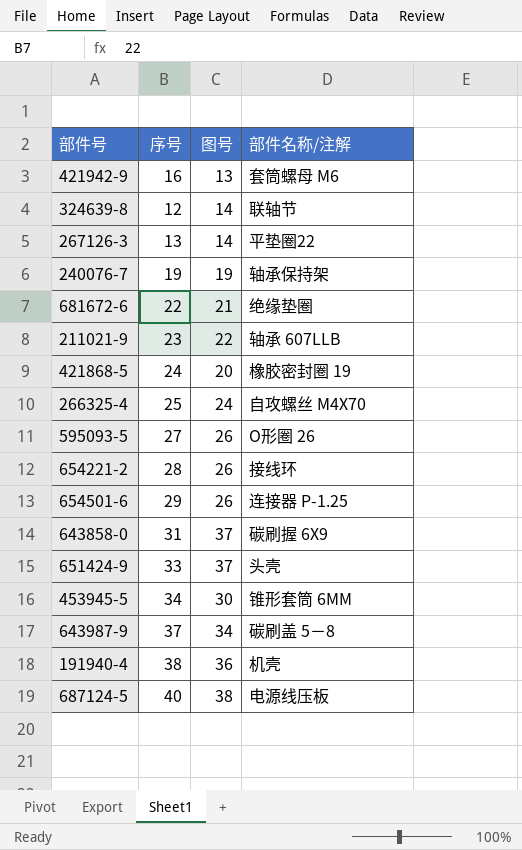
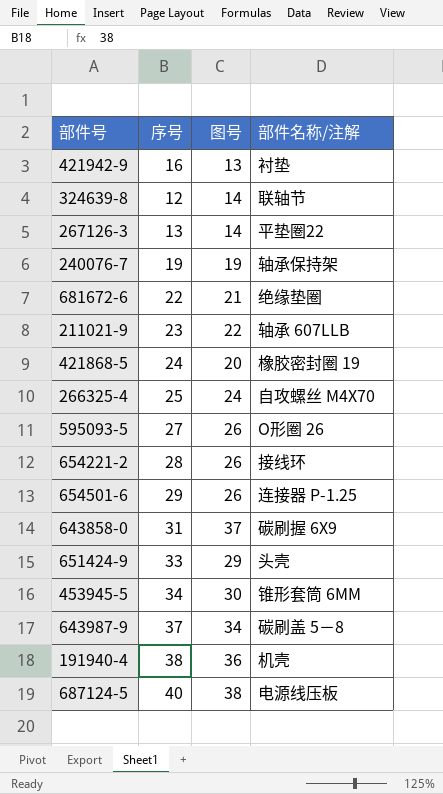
421942-9 | 部件名称/注解: 套筒螺母 M6 -> 衬垫
651424-9 | 图号: 37 -> 29

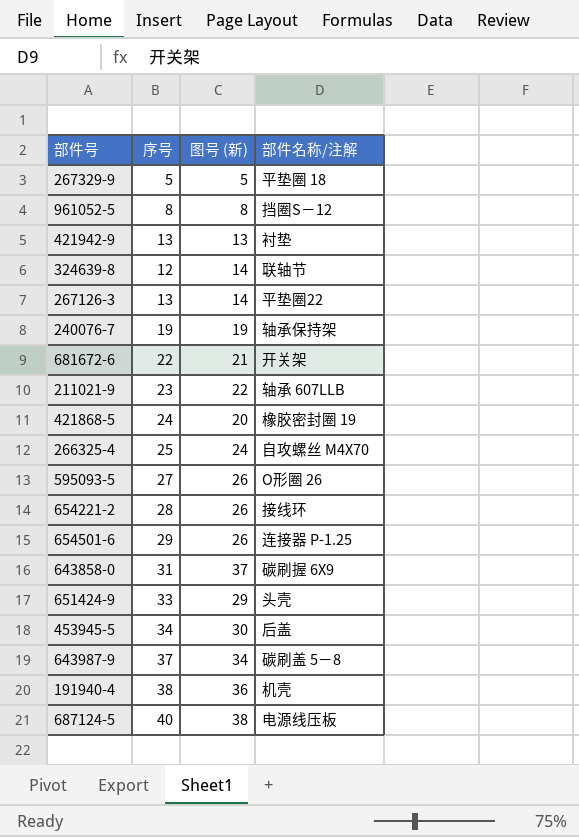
column name: 图号 -> 图号 (新)
row 267329-9: none -> 5 | 5 | 平垫圈 18
row 961052-5: none -> 8 | 8 | 挡圈S－12
421942-9 | 序号: 16 -> 13
681672-6 | 部件名称/注解: 绝缘垫圈 -> 开关架
453945-5 | 部件名称/注解: 锥形套筒 6MM -> 后盖

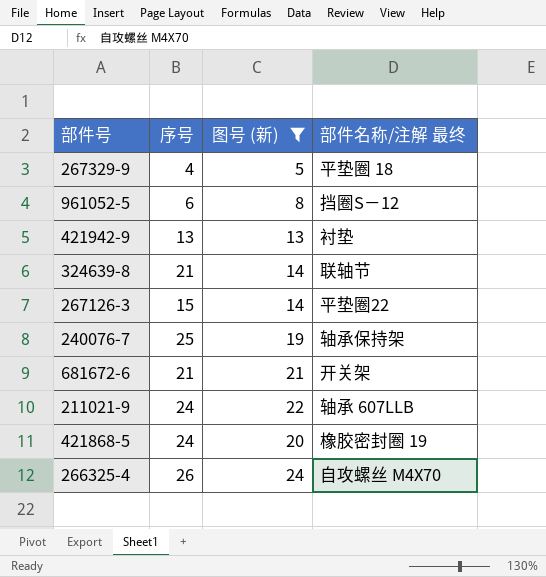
filter: none -> 图号 (新) <= 24
column name: 部件名称/注解 -> 部件名称/注解 最终
267329-9 | 序号: 5 -> 4
961052-5 | 序号: 8 -> 6
324639-8 | 序号: 12 -> 21
267126-3 | 序号: 13 -> 15
240076-7 | 序号: 19 -> 25
681672-6 | 序号: 22 -> 21
211021-9 | 序号: 23 -> 24
266325-4 | 序号: 25 -> 26

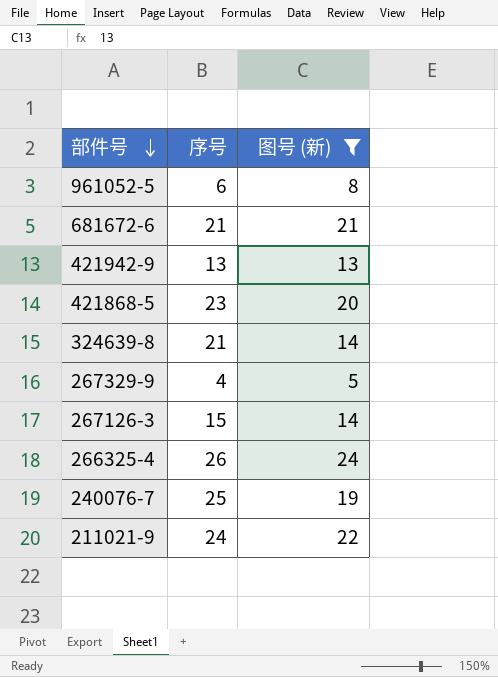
row order: none -> 部件号 descending
column 部件名称/注解 最终 | position: 4 -> none
421868-5 | 序号: 24 -> 23

